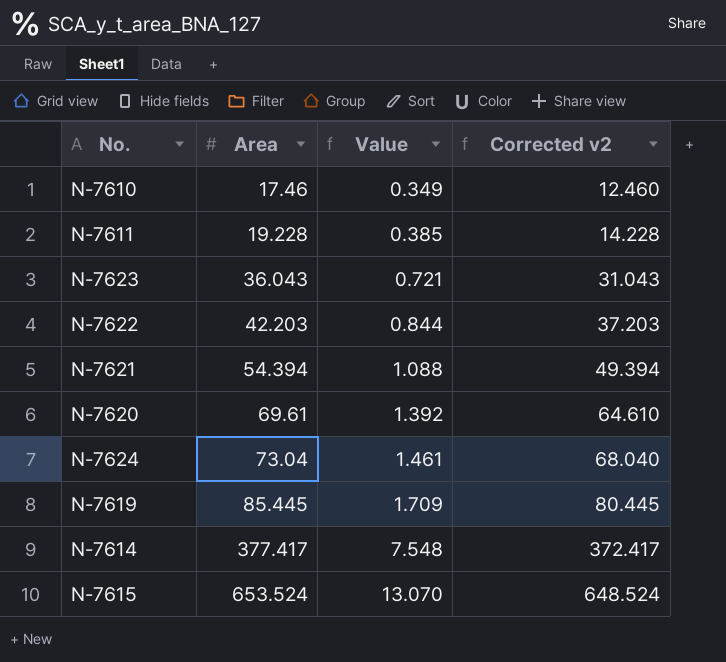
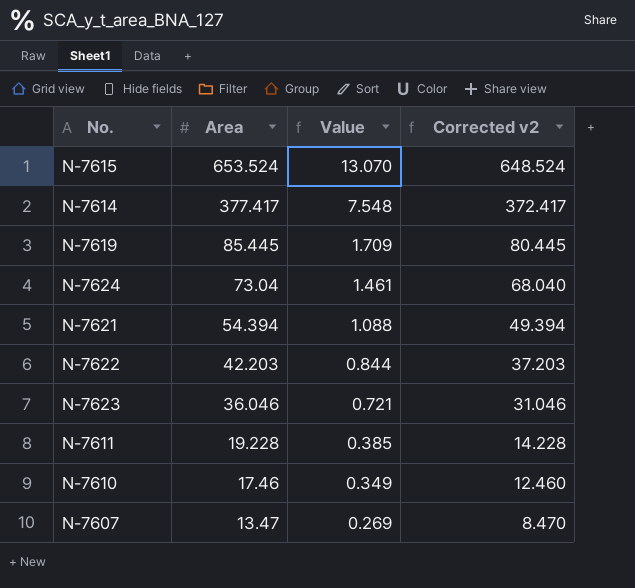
row order: Area ascending -> Area descending
row N-7620: 69.61 | 1.392 | 64.610 -> none
N-7623 | Area: 36.043 -> 36.046
N-7623 | Corrected v2: 31.043 -> 31.046
row N-7607: none -> 13.47 | 0.269 | 8.470

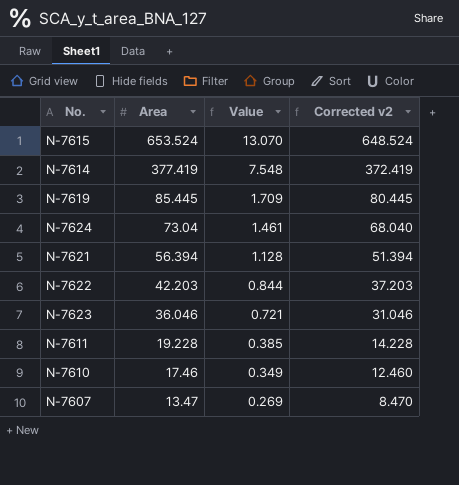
N-7614 | Area: 377.417 -> 377.419
N-7614 | Corrected v2: 372.417 -> 372.419
N-7621 | Area: 54.394 -> 56.394
N-7621 | Value: 1.088 -> 1.128
N-7621 | Corrected v2: 49.394 -> 51.394

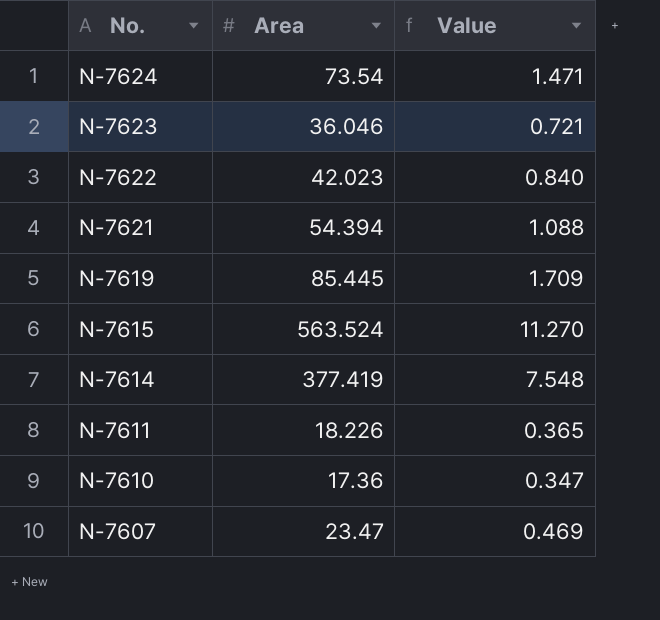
row order: Area descending -> No. descending
column Corrected v2 | formula: [Area] - 5 -> none
N-7624 | Area: 73.04 -> 73.54
N-7624 | Value: 1.461 -> 1.471
N-7622 | Area: 42.203 -> 42.023
N-7622 | Value: 0.844 -> 0.840
N-7621 | Area: 56.394 -> 54.394
N-7621 | Value: 1.128 -> 1.088
N-7615 | Area: 653.524 -> 563.524
N-7615 | Value: 13.070 -> 11.270
N-7611 | Area: 19.228 -> 18.226
N-7611 | Value: 0.385 -> 0.365
N-7610 | Area: 17.46 -> 17.36
N-7610 | Value: 0.349 -> 0.347
N-7607 | Area: 13.47 -> 23.47
N-7607 | Value: 0.269 -> 0.469

